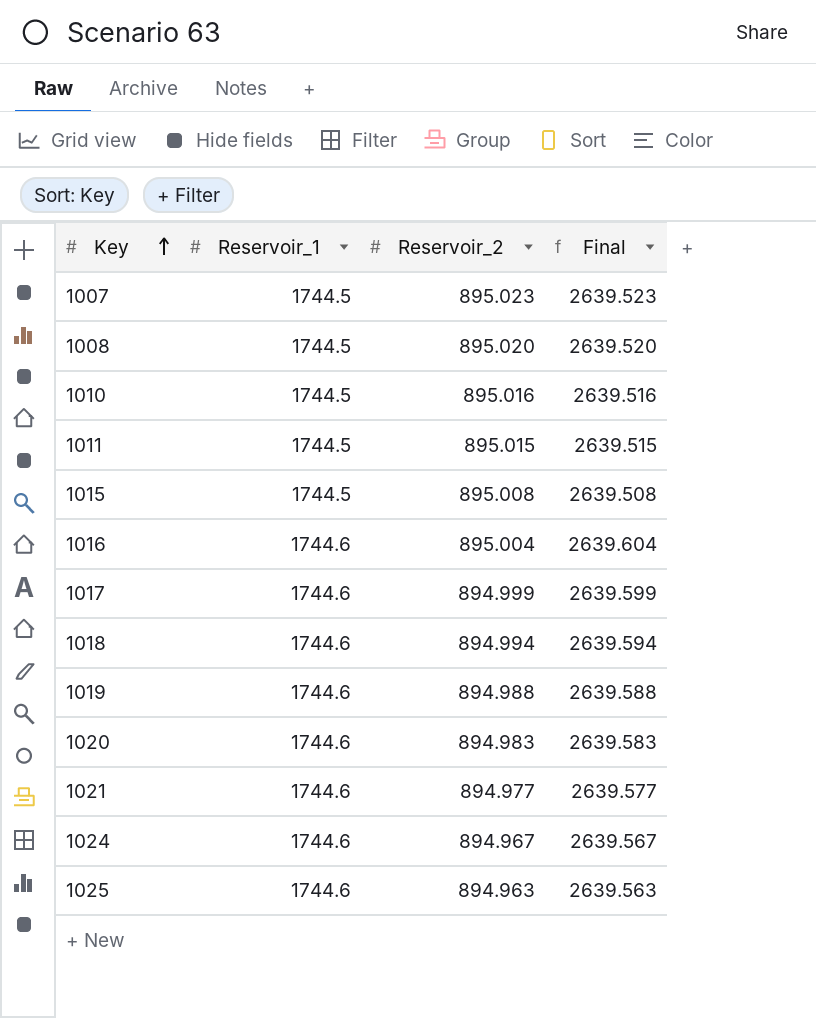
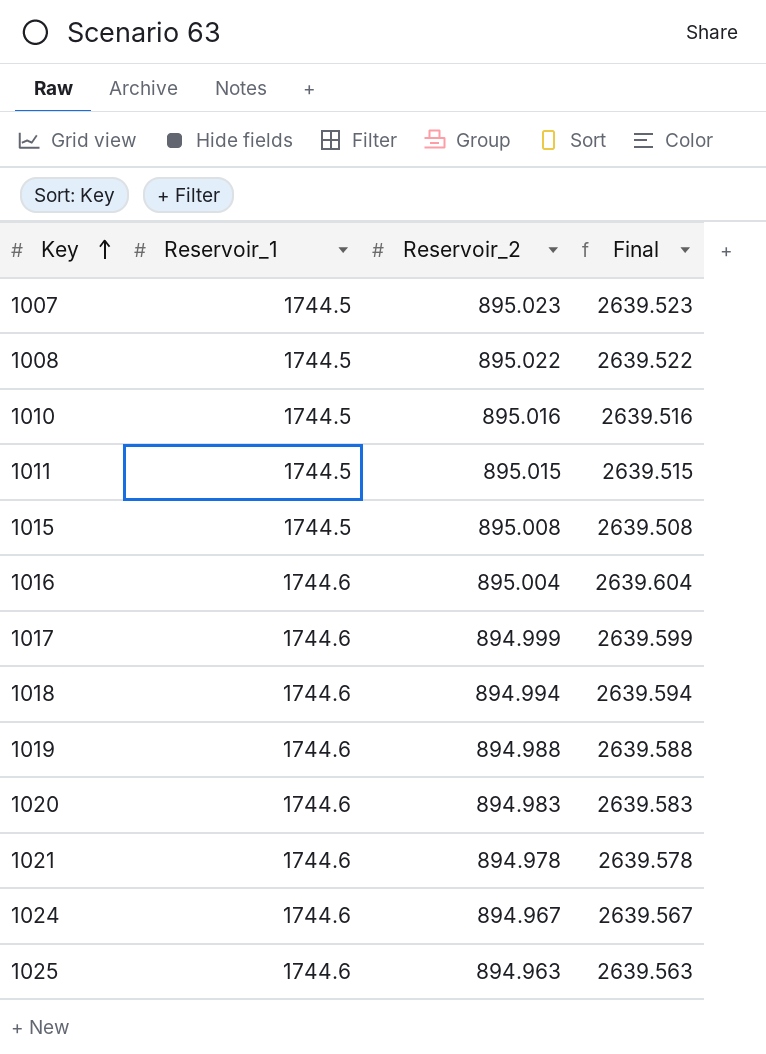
1008 | Reservoir_2: 895.020 -> 895.022
1008 | Final: 2639.520 -> 2639.522
1021 | Reservoir_2: 894.977 -> 894.978
1021 | Final: 2639.577 -> 2639.578

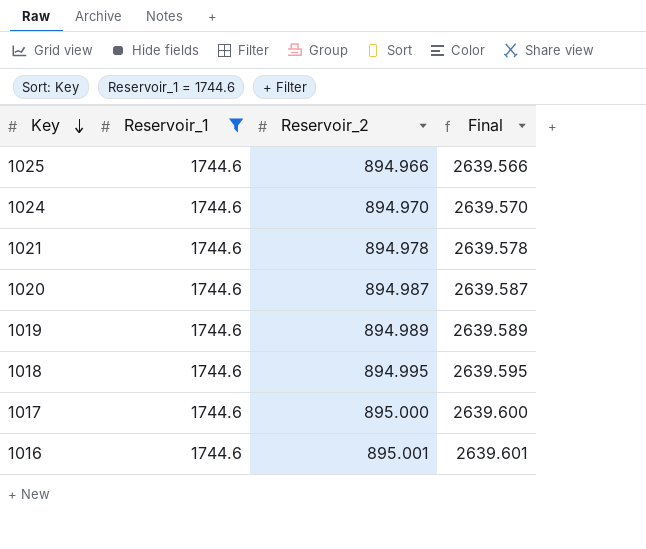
filter: none -> Reservoir_1 = 1744.6
row order: Key ascending -> Key descending
1025 | Reservoir_2: 894.963 -> 894.966
1025 | Final: 2639.563 -> 2639.566
1024 | Reservoir_2: 894.967 -> 894.970
1024 | Final: 2639.567 -> 2639.570
1020 | Reservoir_2: 894.983 -> 894.987
1020 | Final: 2639.583 -> 2639.587
1019 | Reservoir_2: 894.988 -> 894.989
1019 | Final: 2639.588 -> 2639.589
1018 | Reservoir_2: 894.994 -> 894.995
1018 | Final: 2639.594 -> 2639.595
1017 | Reservoir_2: 894.999 -> 895.000
1017 | Final: 2639.599 -> 2639.600
1016 | Reservoir_2: 895.004 -> 895.001
1016 | Final: 2639.604 -> 2639.601

